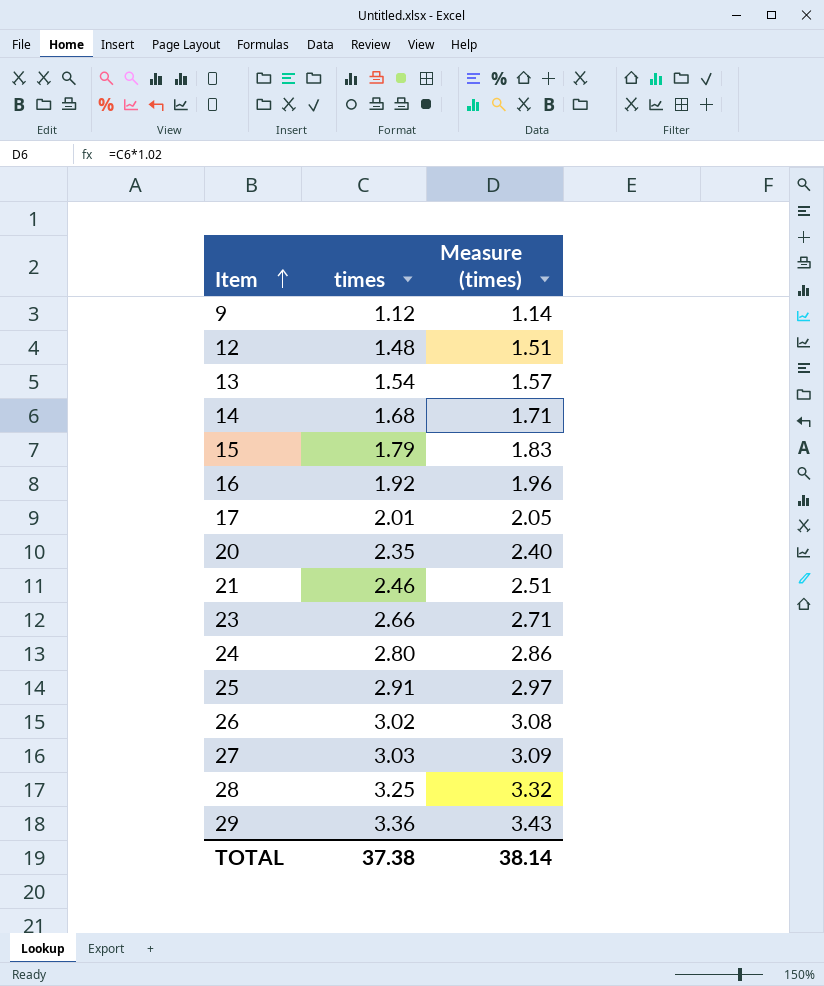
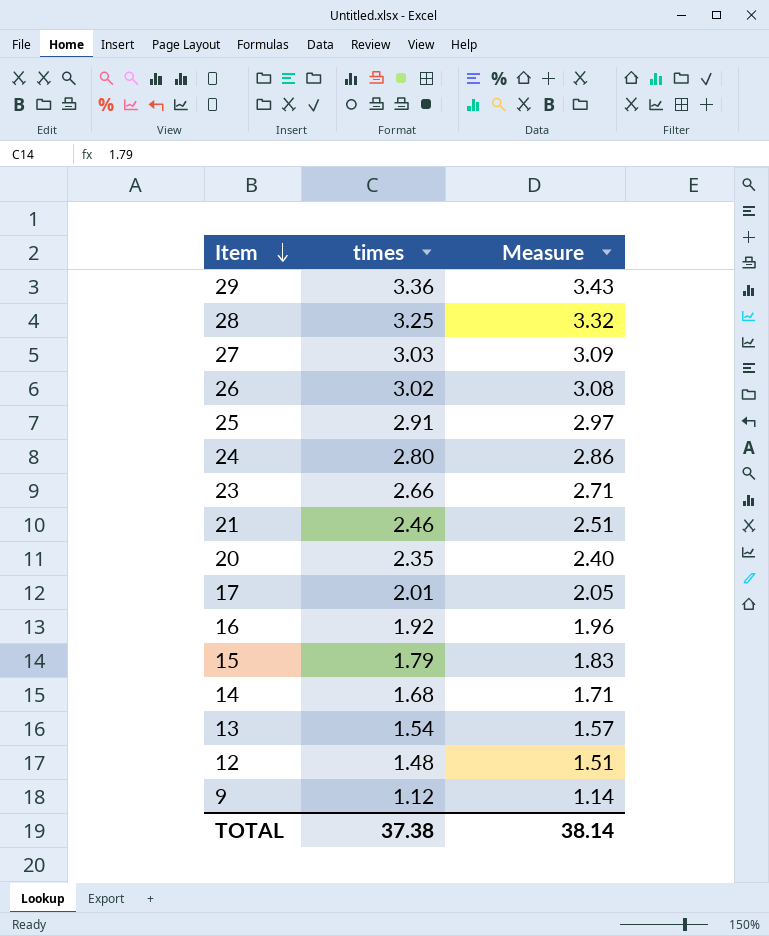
row order: Item ascending -> Item descending
column name: Measure (times) -> Measure

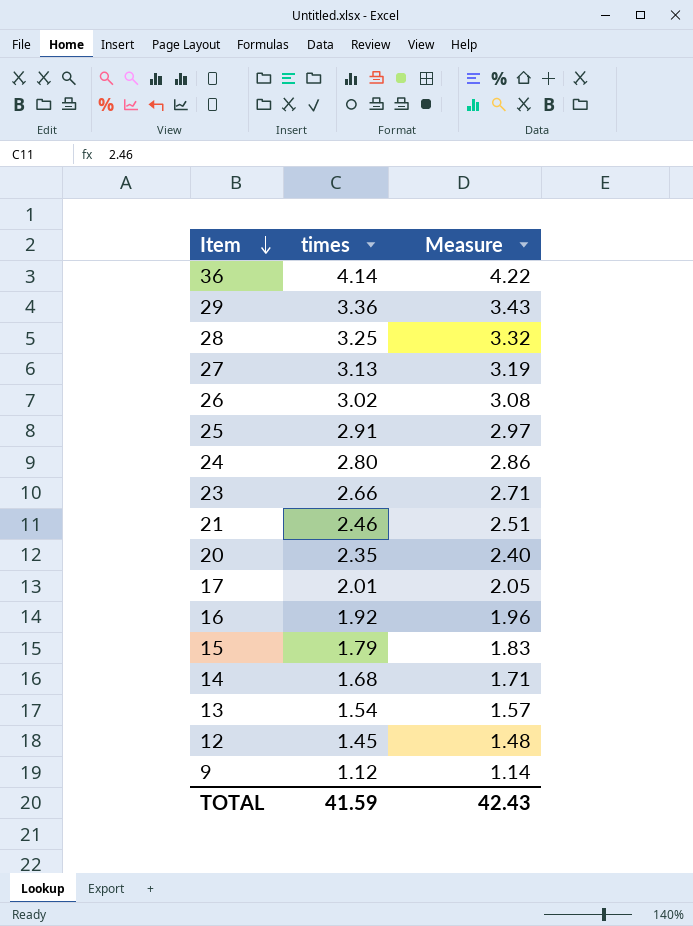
row 36: none -> 4.14 | 4.22
27 | times: 3.03 -> 3.13
27 | Measure: 3.09 -> 3.19
12 | times: 1.48 -> 1.45
12 | Measure: 1.51 -> 1.48
TOTAL | times: 37.38 -> 41.59
TOTAL | Measure: 38.14 -> 42.43

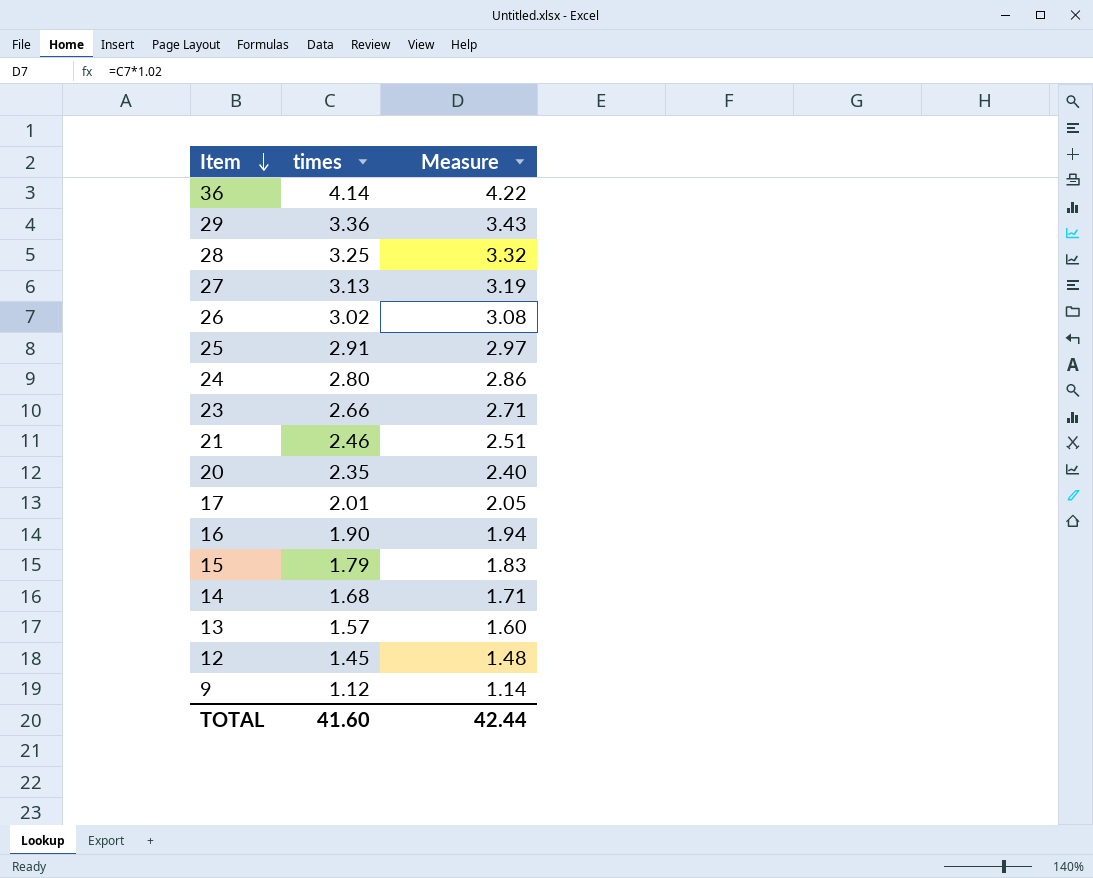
16 | times: 1.92 -> 1.90
16 | Measure: 1.96 -> 1.94
13 | times: 1.54 -> 1.57
13 | Measure: 1.57 -> 1.60
TOTAL | times: 41.59 -> 41.60
TOTAL | Measure: 42.43 -> 42.44

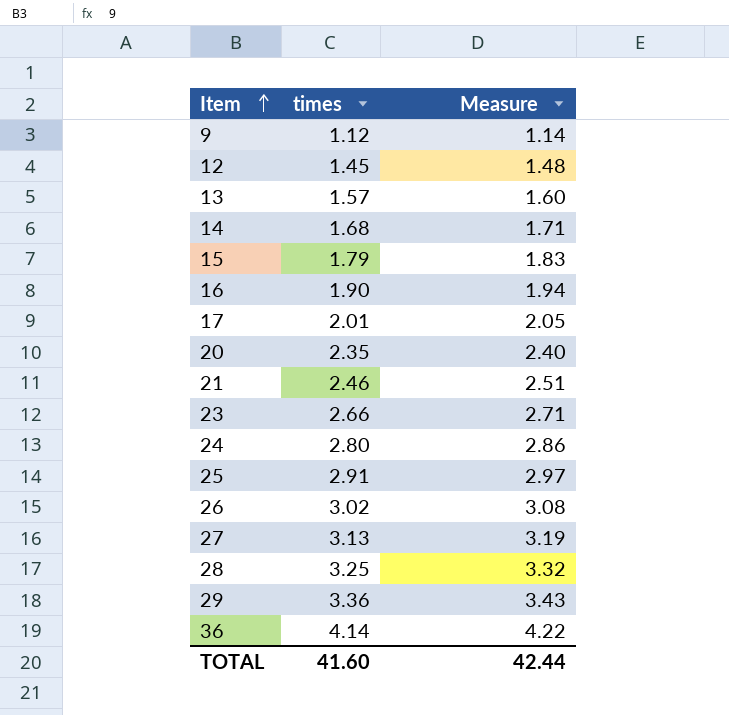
row order: Item descending -> Item ascending

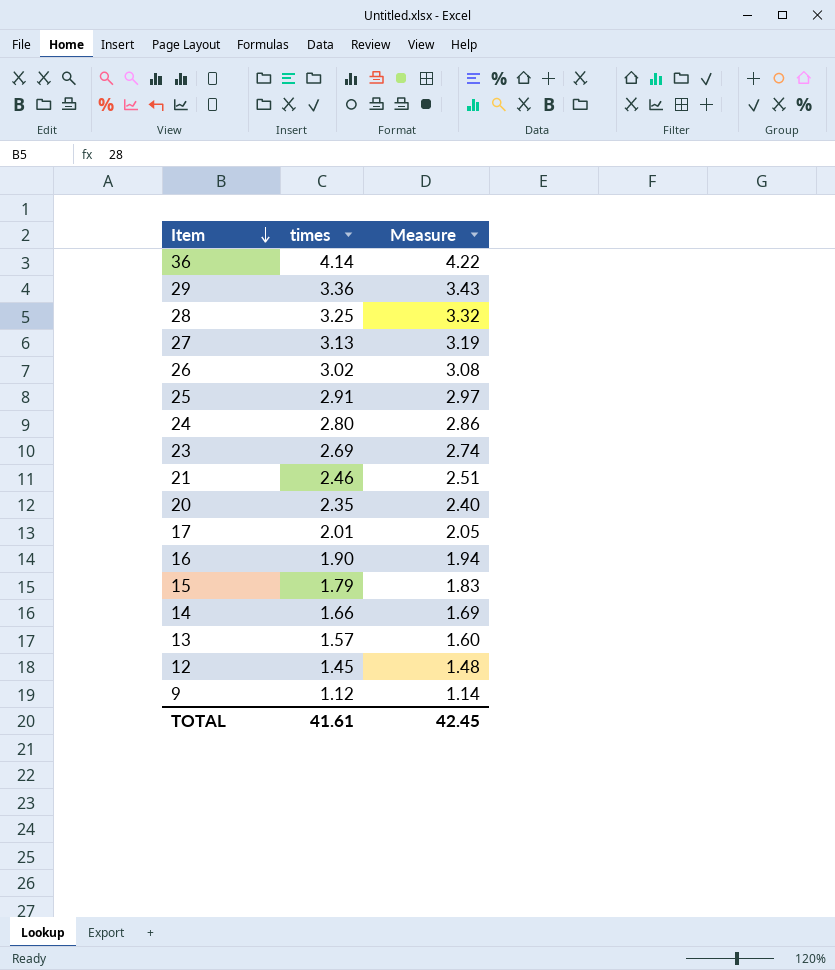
row order: Item ascending -> Item descending
23 | times: 2.66 -> 2.69
23 | Measure: 2.71 -> 2.74
14 | times: 1.68 -> 1.66
14 | Measure: 1.71 -> 1.69
TOTAL | times: 41.60 -> 41.61
TOTAL | Measure: 42.44 -> 42.45

